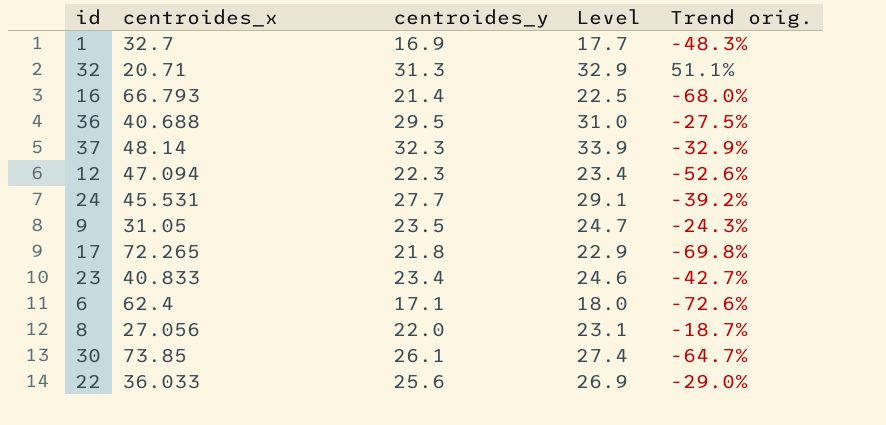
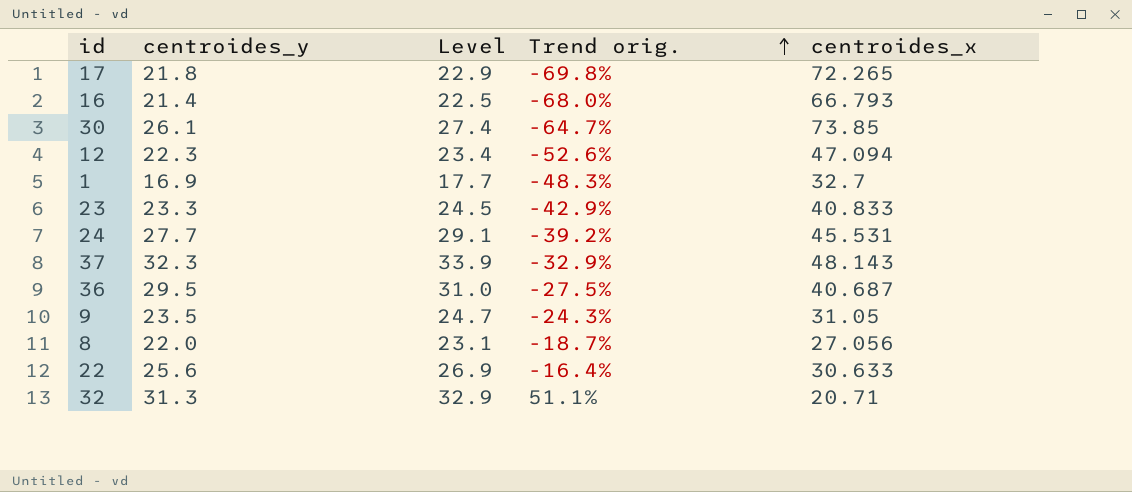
row order: none -> Trend orig. ascending
column centroides_x | position: 2 -> 5
row 6: 62.4 | 17.1 | 18.0 | -72.6% -> none
23 | centroides_y: 23.4 -> 23.3
23 | Level: 24.6 -> 24.5
23 | Trend orig.: -42.7% -> -42.9%
37 | centroides_x: 48.14 -> 48.143
36 | centroides_x: 40.688 -> 40.687
22 | Trend orig.: -29.0% -> -16.4%
22 | centroides_x: 36.033 -> 30.633

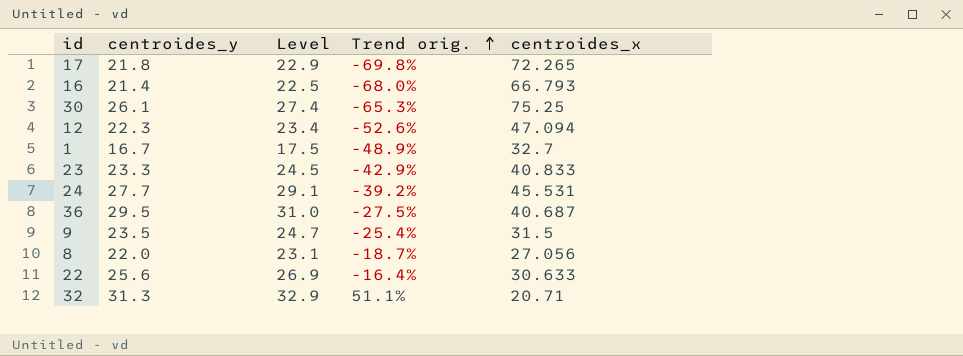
row 37: 32.3 | 33.9 | -32.9% | 48.143 -> none
30 | Trend orig.: -64.7% -> -65.3%
30 | centroides_x: 73.85 -> 75.25
1 | centroides_y: 16.9 -> 16.7
1 | Level: 17.7 -> 17.5
1 | Trend orig.: -48.3% -> -48.9%
9 | Trend orig.: -24.3% -> -25.4%
9 | centroides_x: 31.05 -> 31.5

